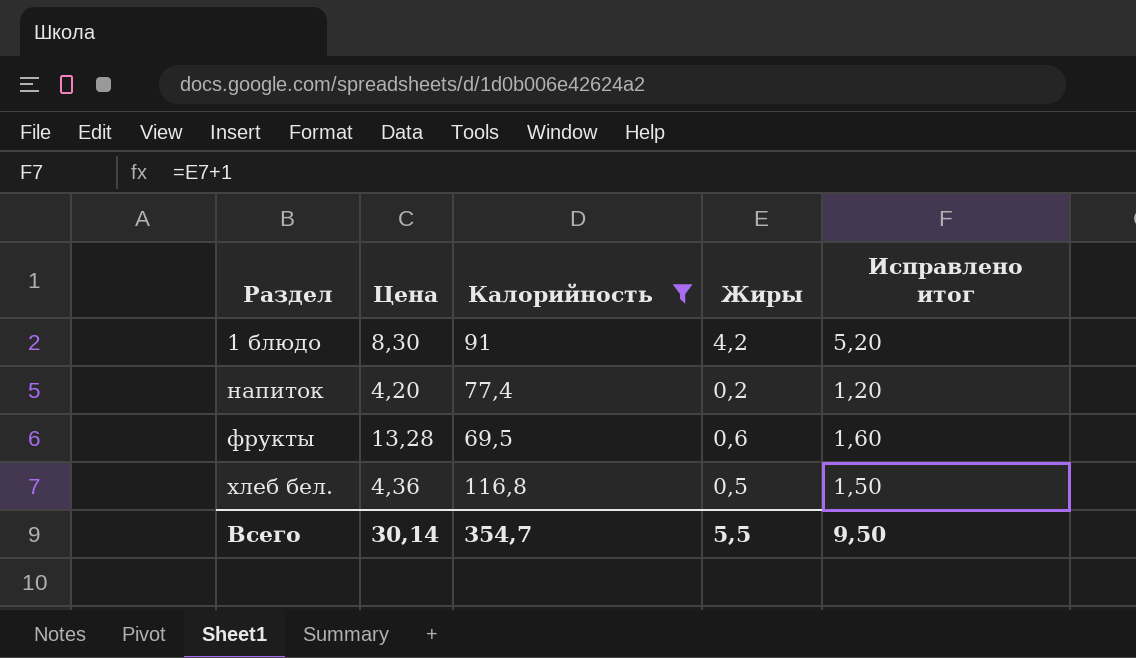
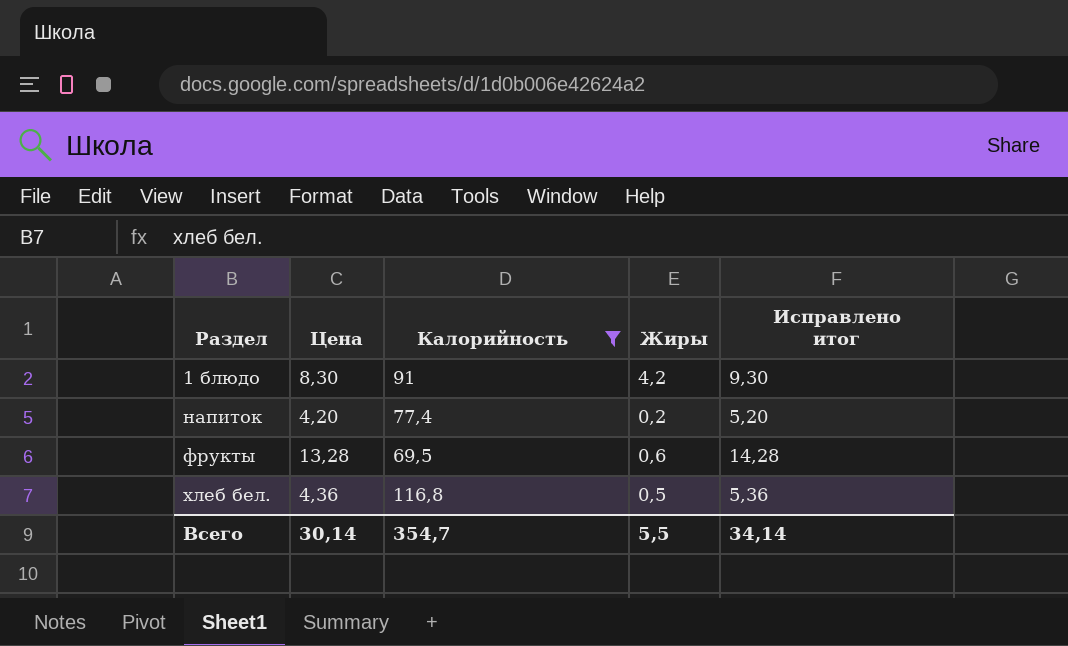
column Исправлено итог | formula: [Жиры] + 1 -> [Цена] + 1
Всего | Исправлено итог: 9,50 -> 34,14

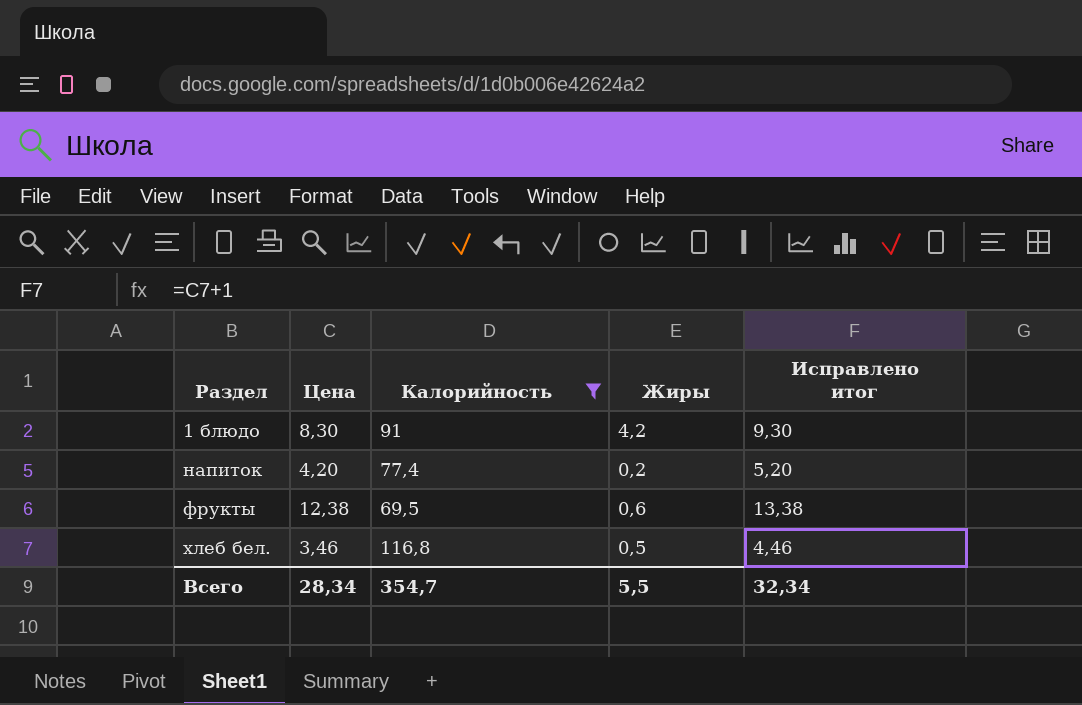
фрукты | Цена: 13,28 -> 12,38
фрукты | Исправлено итог: 14,28 -> 13,38
хлеб бел. | Цена: 4,36 -> 3,46
хлеб бел. | Исправлено итог: 5,36 -> 4,46
Всего | Цена: 30,14 -> 28,34
Всего | Исправлено итог: 34,14 -> 32,34

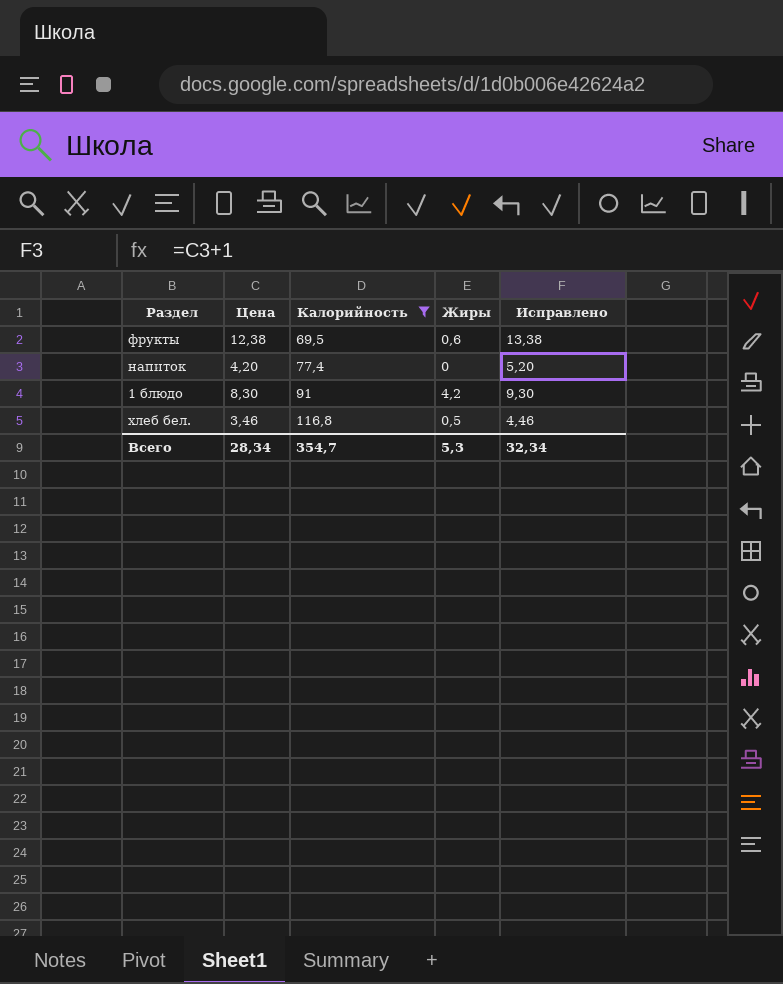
row order: Раздел ascending -> Калорийность ascending
column name: Исправлено итог -> Исправлено
напиток | Жиры: 0,2 -> 0
Всего | Жиры: 5,5 -> 5,3

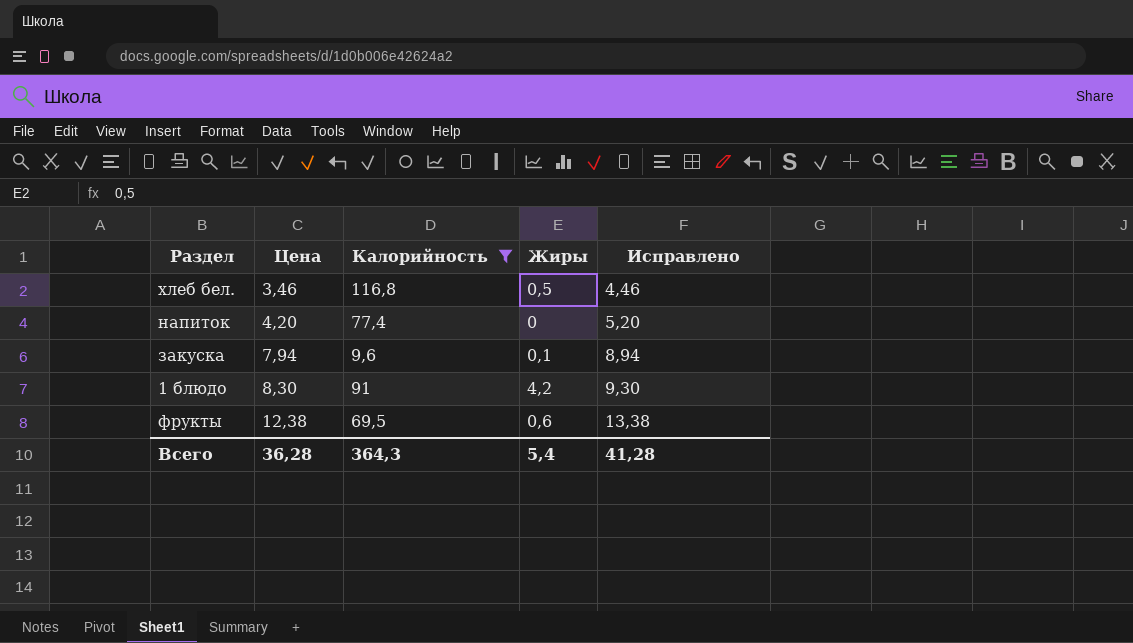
row order: Калорийность ascending -> Цена ascending
row закуска: none -> 7,94 | 9,6 | 0,1 | 8,94
Всего | Цена: 28,34 -> 36,28
Всего | Калорийность: 354,7 -> 364,3
Всего | Жиры: 5,3 -> 5,4
Всего | Исправлено: 32,34 -> 41,28

